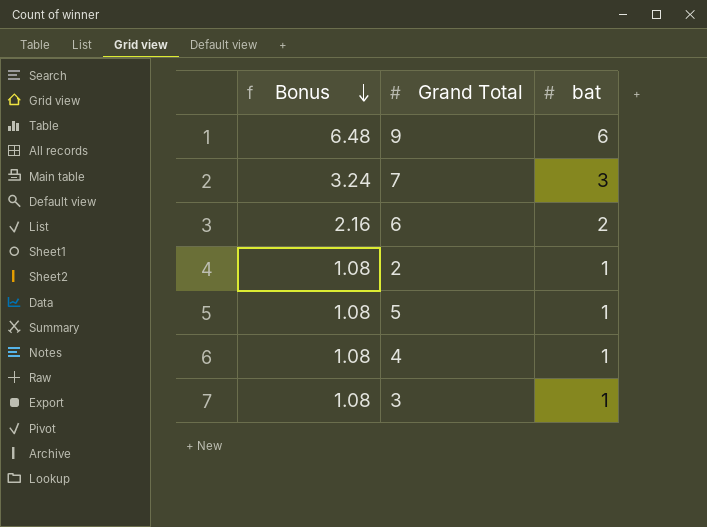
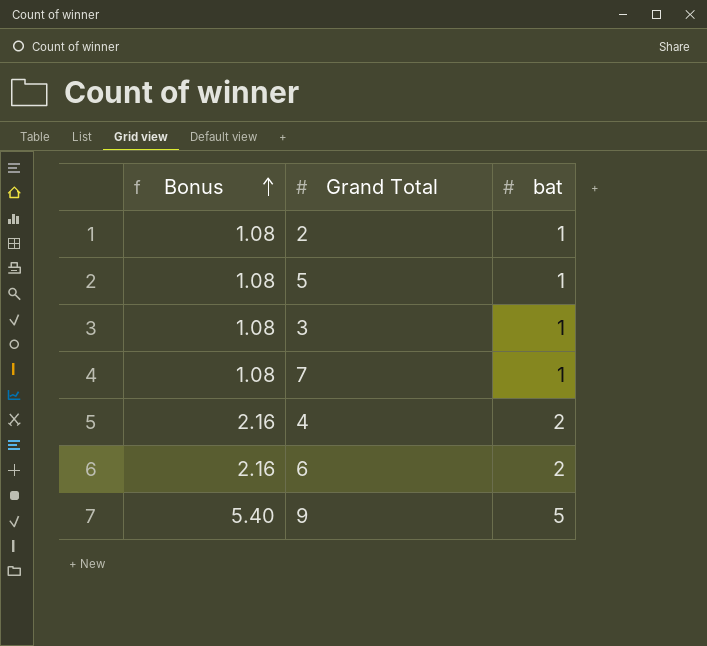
row order: Bonus descending -> Bonus ascending
7 | Bonus: 3.24 -> 1.08
7 | bat: 3 -> 1
4 | Bonus: 1.08 -> 2.16
4 | bat: 1 -> 2
9 | Bonus: 6.48 -> 5.40
9 | bat: 6 -> 5

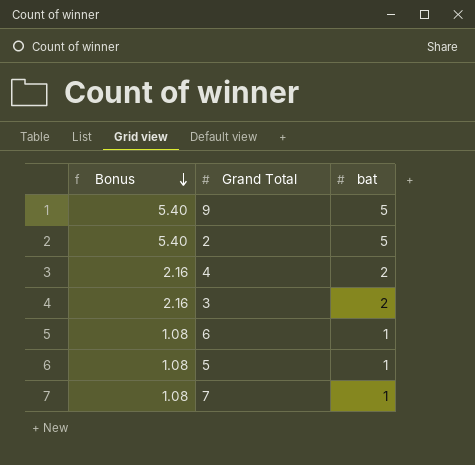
row order: Bonus ascending -> Bonus descending
2 | Bonus: 1.08 -> 5.40
2 | bat: 1 -> 5
3 | Bonus: 1.08 -> 2.16
3 | bat: 1 -> 2
6 | Bonus: 2.16 -> 1.08
6 | bat: 2 -> 1

